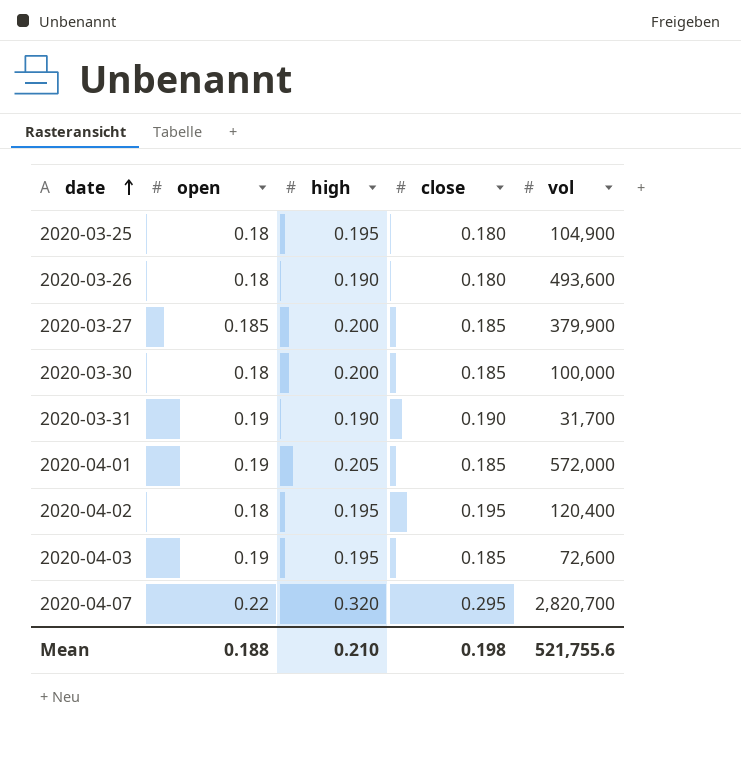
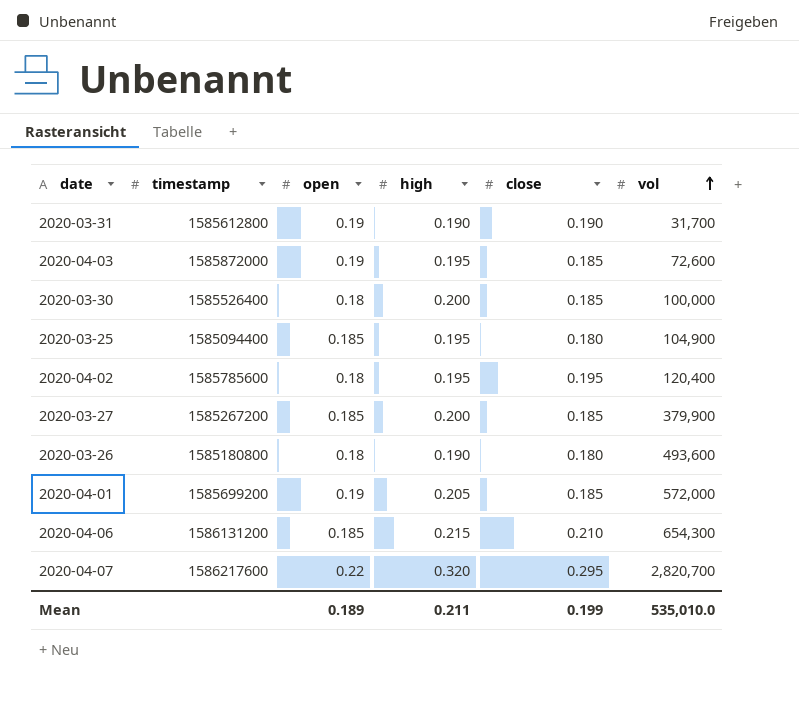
row order: date ascending -> vol ascending
column timestamp | position: none -> 2
2020-03-25 | open: 0.18 -> 0.185
row 2020-04-06: none -> 1586131200 | 0.185 | 0.215 | 0.210 | 654,300
Mean | open: 0.188 -> 0.189
Mean | high: 0.210 -> 0.211
Mean | close: 0.198 -> 0.199
Mean | vol: 521,755.6 -> 535,010.0

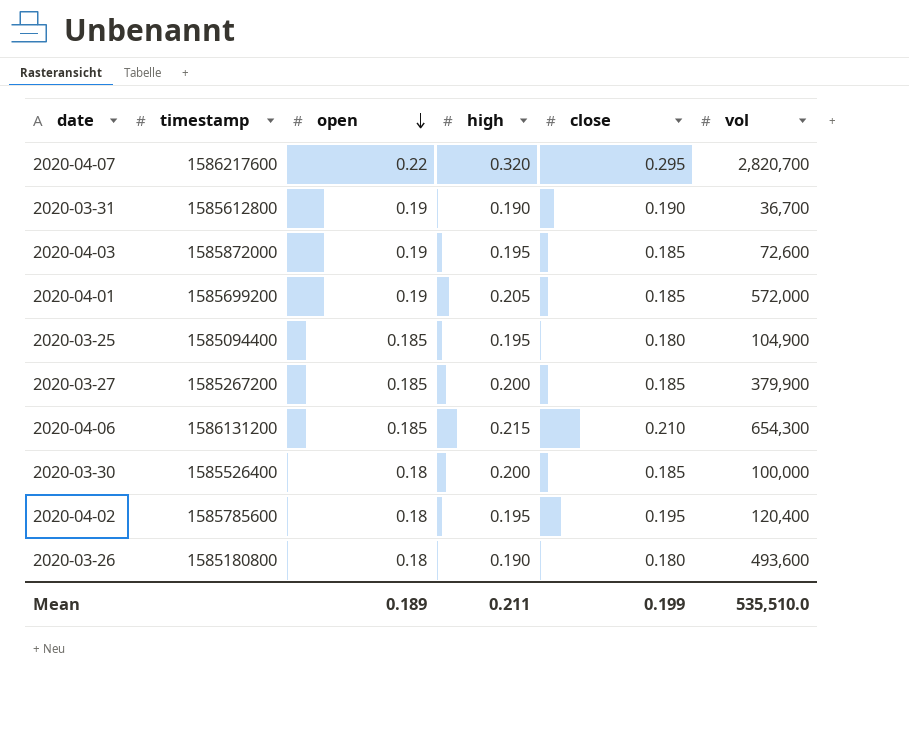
row order: vol ascending -> open descending
2020-03-31 | vol: 31,700 -> 36,700
Mean | vol: 535,010.0 -> 535,510.0

